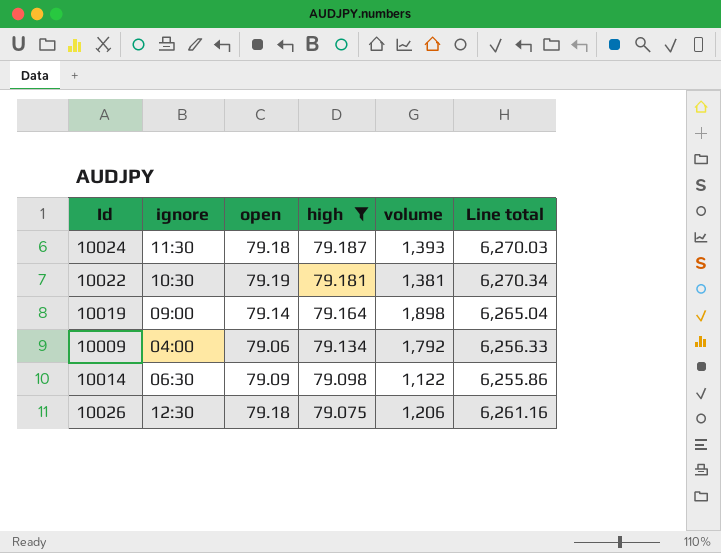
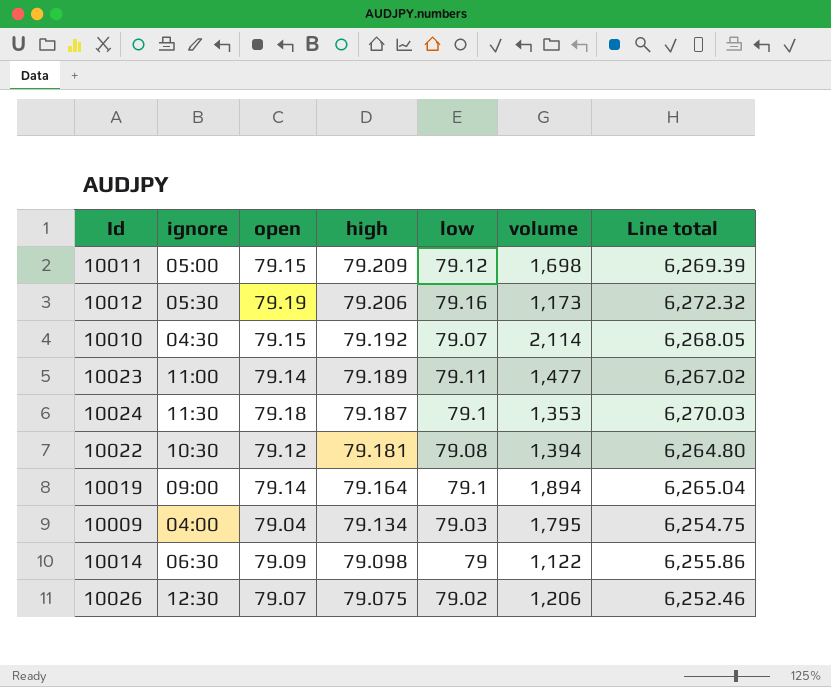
filter: high <= 79.187 -> none
column low | position: none -> 5
10024 | volume: 1,393 -> 1,353
10022 | open: 79.19 -> 79.12
10022 | volume: 1,381 -> 1,394
10022 | Line total: 6,270.34 -> 6,264.80
10019 | volume: 1,898 -> 1,894
10009 | open: 79.06 -> 79.04
10009 | volume: 1,792 -> 1,795
10009 | Line total: 6,256.33 -> 6,254.75
10026 | open: 79.18 -> 79.07
10026 | Line total: 6,261.16 -> 6,252.46

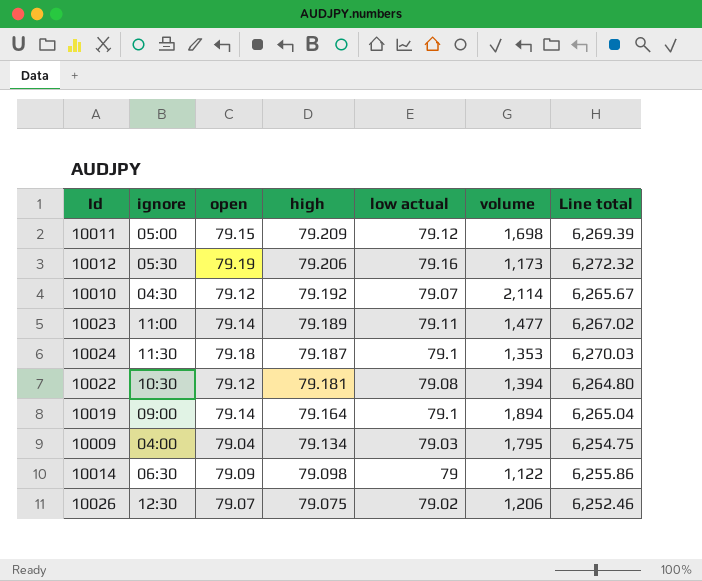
column name: low -> low actual
10010 | open: 79.15 -> 79.12
10010 | Line total: 6,268.05 -> 6,265.67

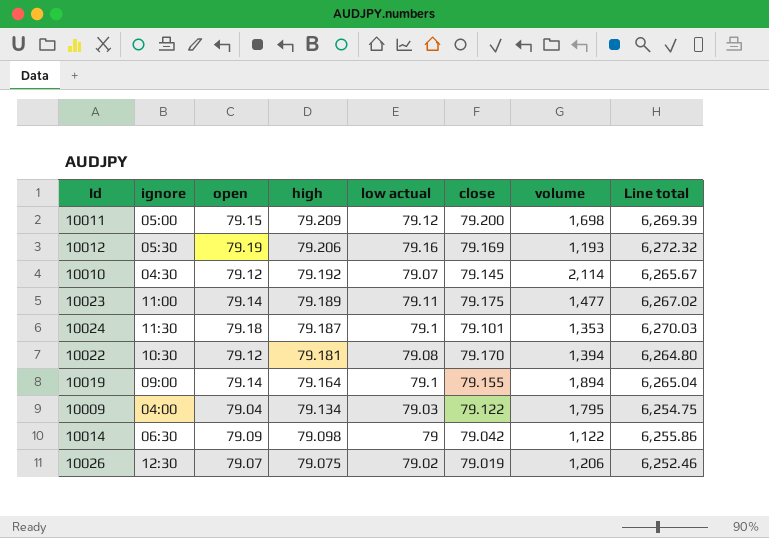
column close | position: none -> 6
10012 | volume: 1,173 -> 1,193

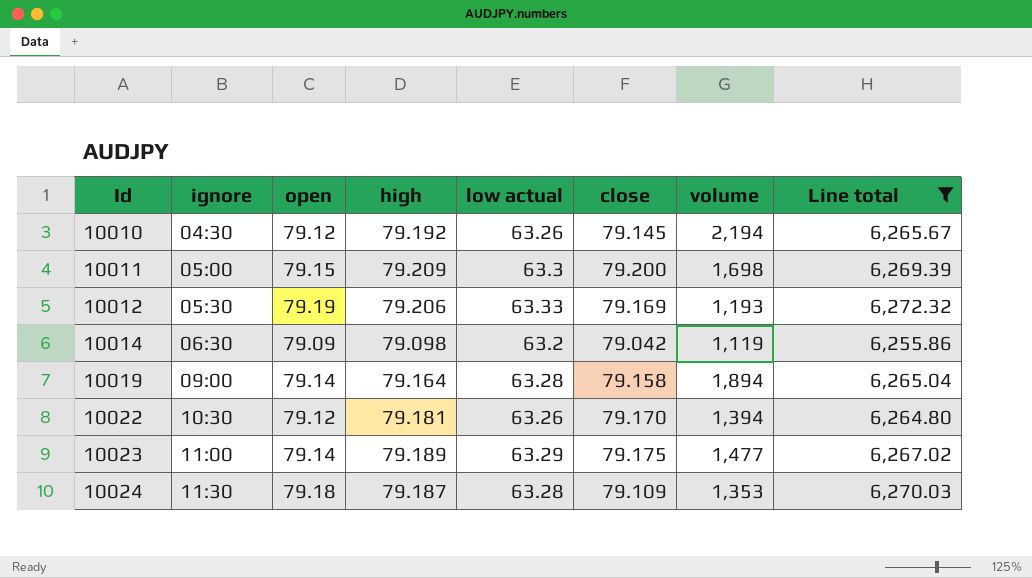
filter: none -> Line total >= 6,255.86
row order: high descending -> Id ascending
10010 | low actual: 79.07 -> 63.26
10010 | volume: 2,114 -> 2,194
10011 | low actual: 79.12 -> 63.3
10012 | low actual: 79.16 -> 63.33
10014 | low actual: 79 -> 63.2
10014 | volume: 1,122 -> 1,119
10019 | low actual: 79.1 -> 63.28
10019 | close: 79.155 -> 79.158
10022 | low actual: 79.08 -> 63.26
10023 | low actual: 79.11 -> 63.29
10024 | low actual: 79.1 -> 63.28
10024 | close: 79.101 -> 79.109

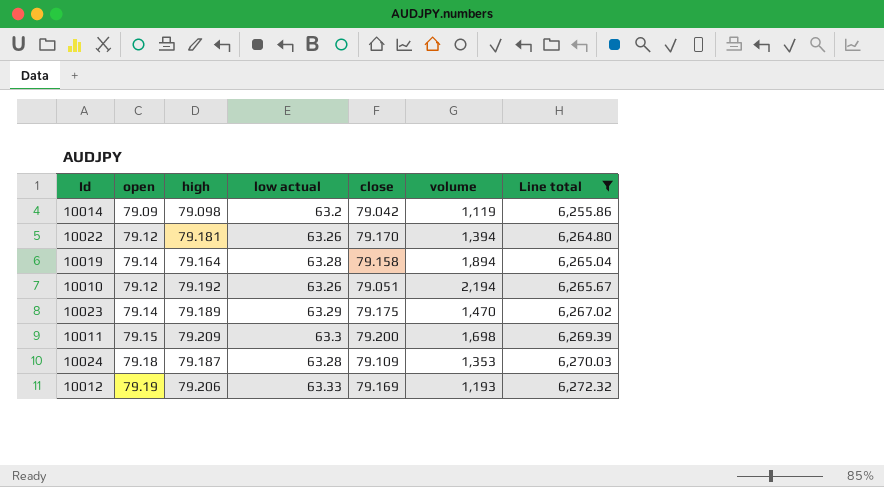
row order: Id ascending -> Line total ascending
column ignore | position: 2 -> none
10010 | close: 79.145 -> 79.051
10023 | volume: 1,477 -> 1,470

